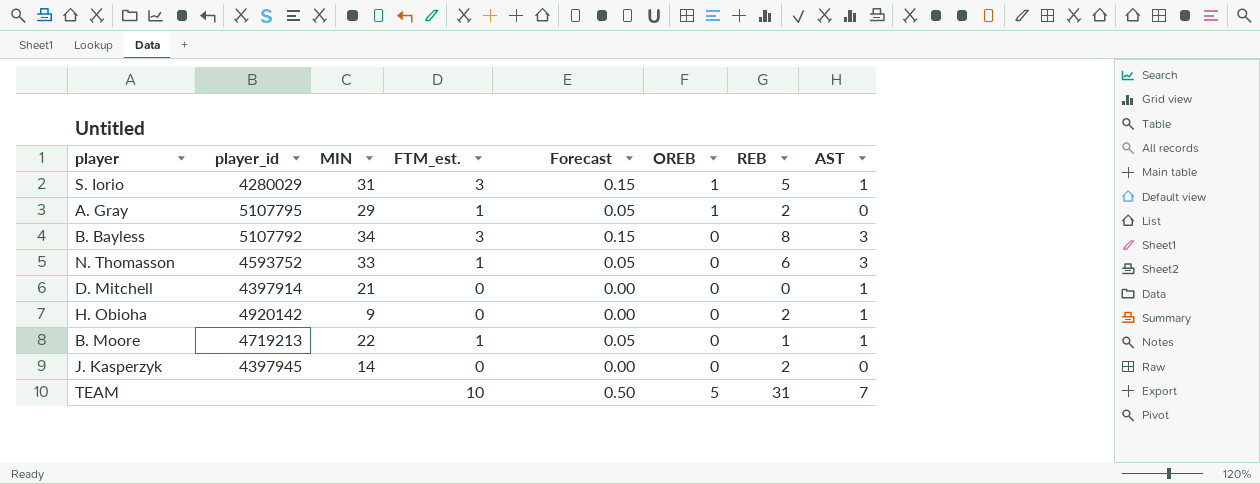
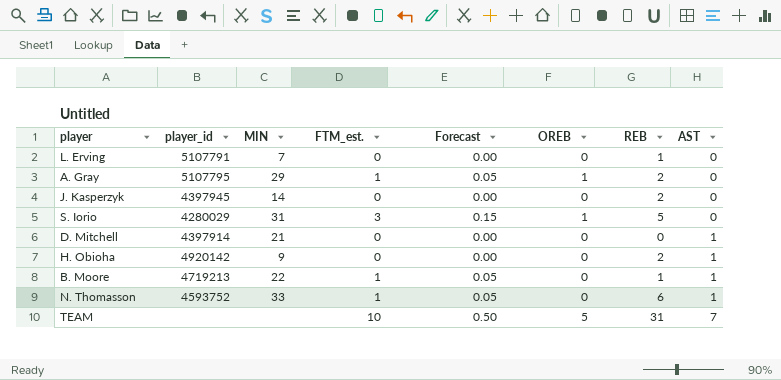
row order: none -> AST ascending
row B. Bayless: 5107792 | 34 | 3 | 0.15 | 0 | 8 | 3 -> none
row L. Erving: none -> 5107791 | 7 | 0 | 0.00 | 0 | 1 | 0
S. Iorio | AST: 1 -> 0
N. Thomasson | AST: 3 -> 1

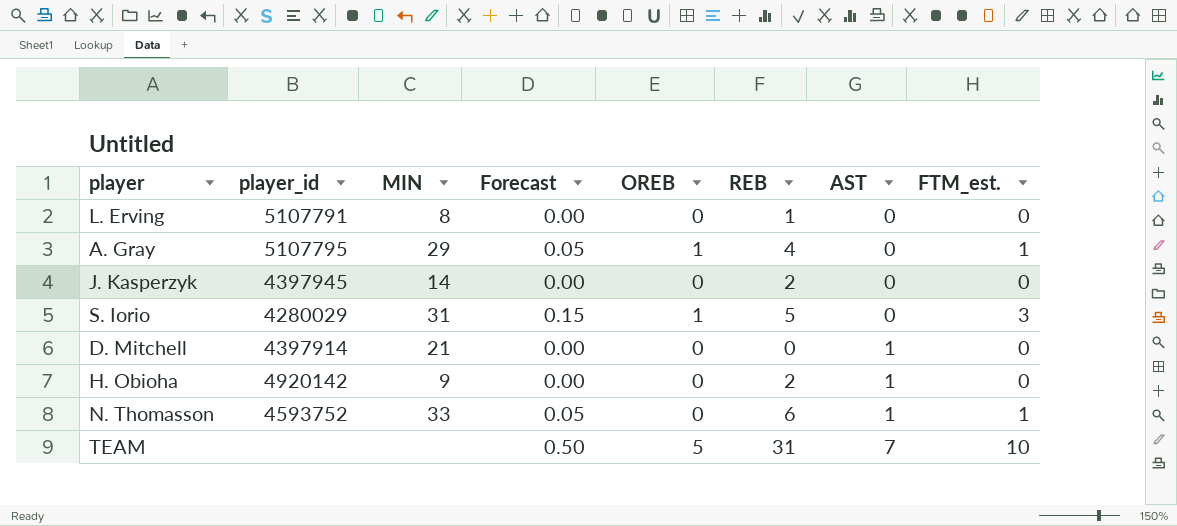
column FTM_est. | position: 4 -> 8
row B. Moore: 4719213 | 22 | 1 | 0.05 | 0 | 1 | 1 -> none
L. Erving | MIN: 7 -> 8
A. Gray | REB: 2 -> 4

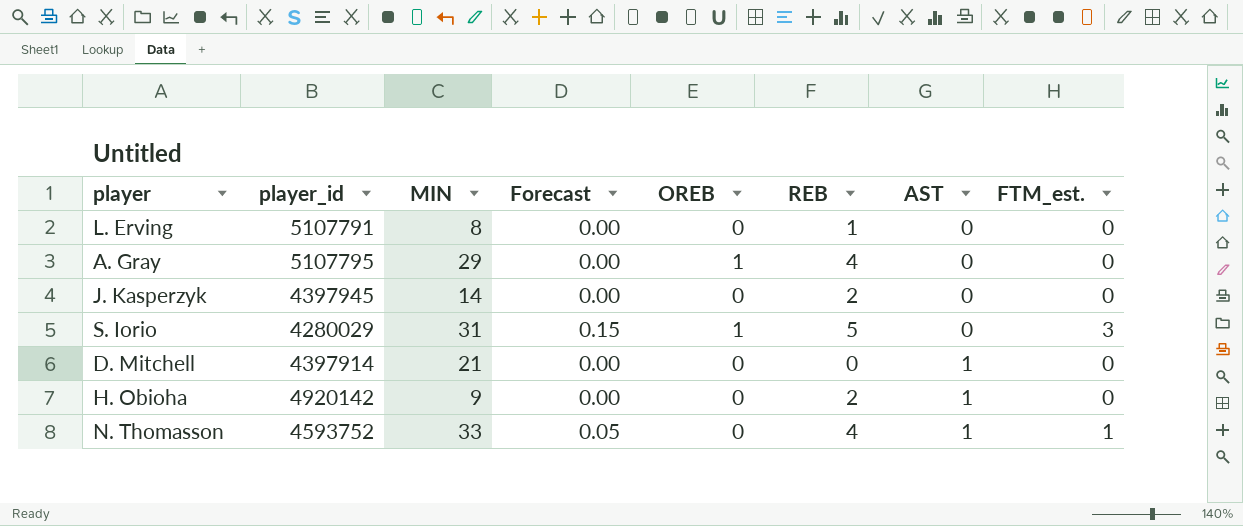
row TEAM: none | none | 0.50 | 5 | 31 | 7 | 10 -> none
A. Gray | Forecast: 0.05 -> 0.00
A. Gray | FTM_est.: 1 -> 0
N. Thomasson | REB: 6 -> 4

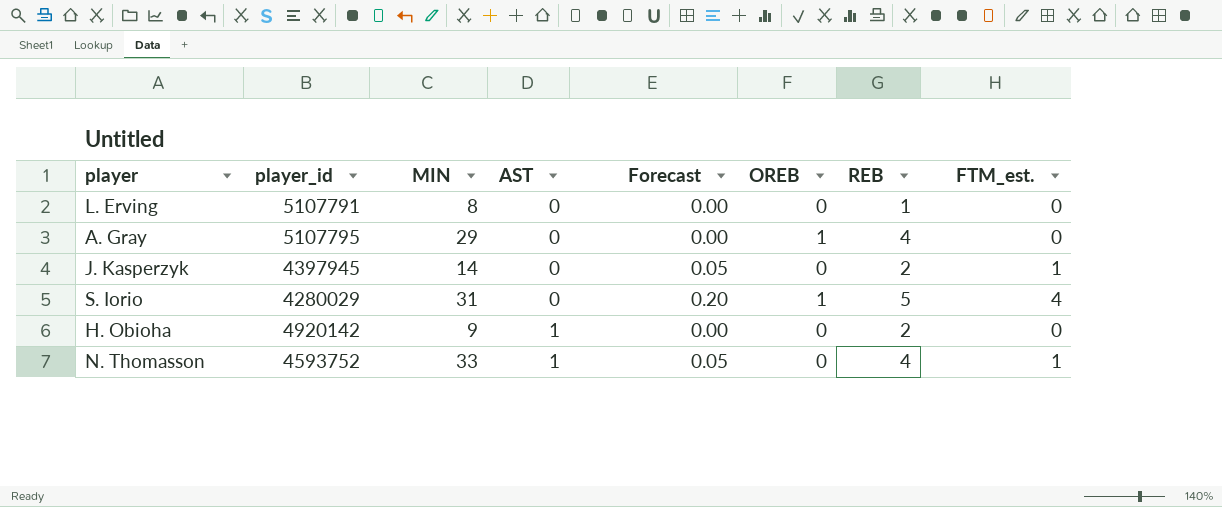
column AST | position: 7 -> 4
row D. Mitchell: 4397914 | 21 | 0.00 | 0 | 0 | 1 | 0 -> none
J. Kasperzyk | Forecast: 0.00 -> 0.05
J. Kasperzyk | FTM_est.: 0 -> 1
S. Iorio | Forecast: 0.15 -> 0.20
S. Iorio | FTM_est.: 3 -> 4

